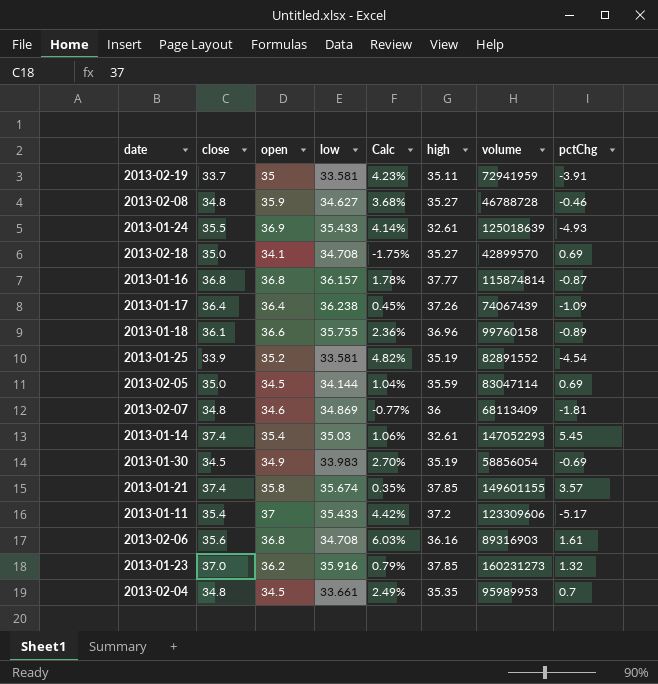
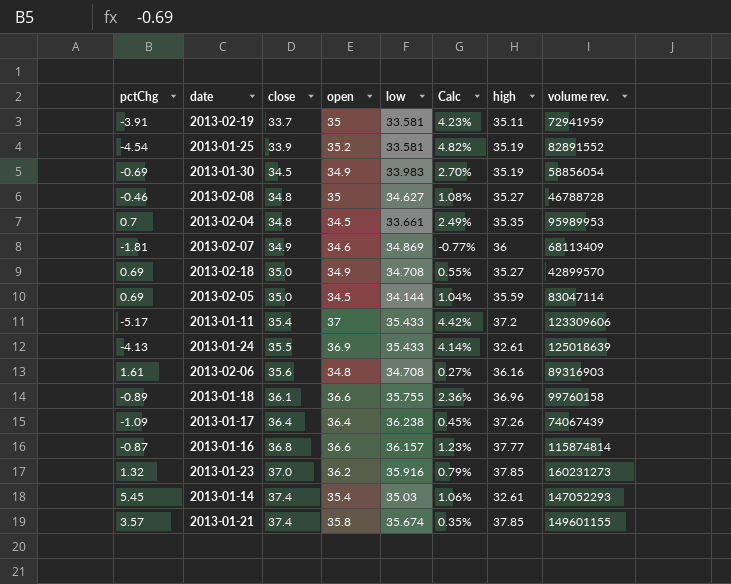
row order: none -> close ascending
column pctChg | position: 8 -> 1
column name: volume -> volume rev.
2013-02-08 | open: 35.9 -> 35
2013-02-08 | Calc: 3.68% -> 1.08%
2013-02-07 | close: 34.8 -> 34.9
2013-02-18 | open: 34.1 -> 34.9
2013-02-18 | Calc: -1.75% -> 0.55%
2013-01-24 | pctChg: -4.93 -> -4.13
2013-02-06 | open: 36.8 -> 34.8
2013-02-06 | Calc: 6.03% -> 0.27%
2013-01-16 | open: 36.8 -> 36.6
2013-01-16 | Calc: 1.78% -> 1.23%

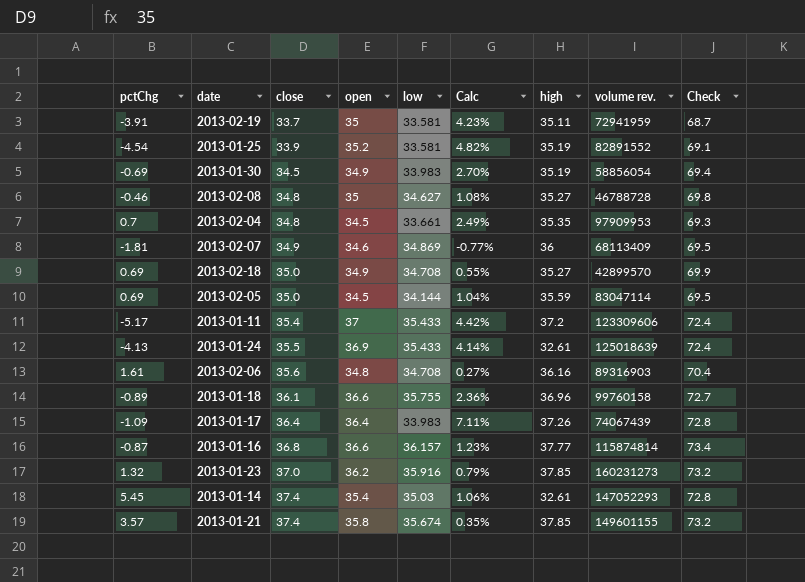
column Check | formula: none -> [close] + [open]
2013-02-04 | volume rev.: 95989953 -> 97909953
2013-01-17 | low: 36.238 -> 33.983
2013-01-17 | Calc: 0.45% -> 7.11%

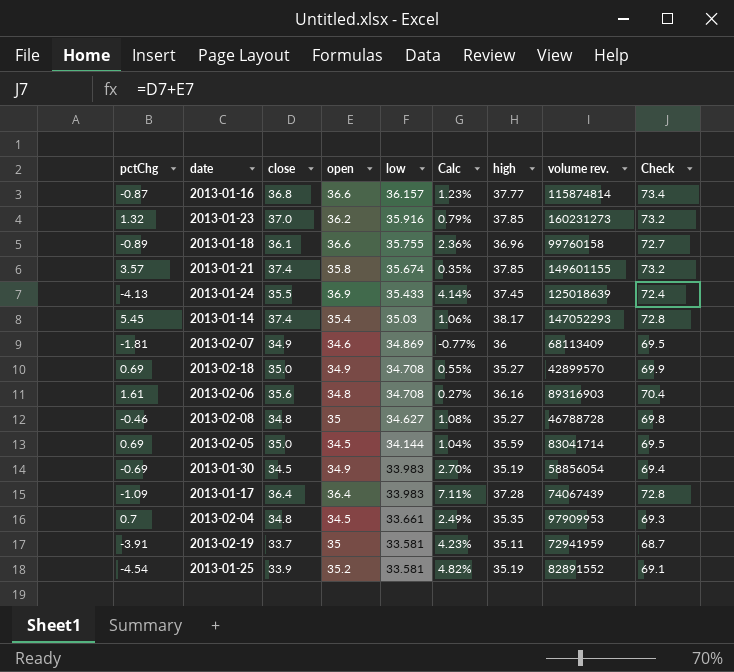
row order: close ascending -> low descending
row 2013-01-11: -5.17 | 35.4 | 37 | 35.433 | 4.42% | 37.2 | 123309606 | 72.4 -> none
2013-01-24 | high: 32.61 -> 37.45
2013-01-14 | high: 32.61 -> 38.17
2013-02-05 | volume rev.: 83047114 -> 83041714
2013-01-17 | high: 37.26 -> 37.28

